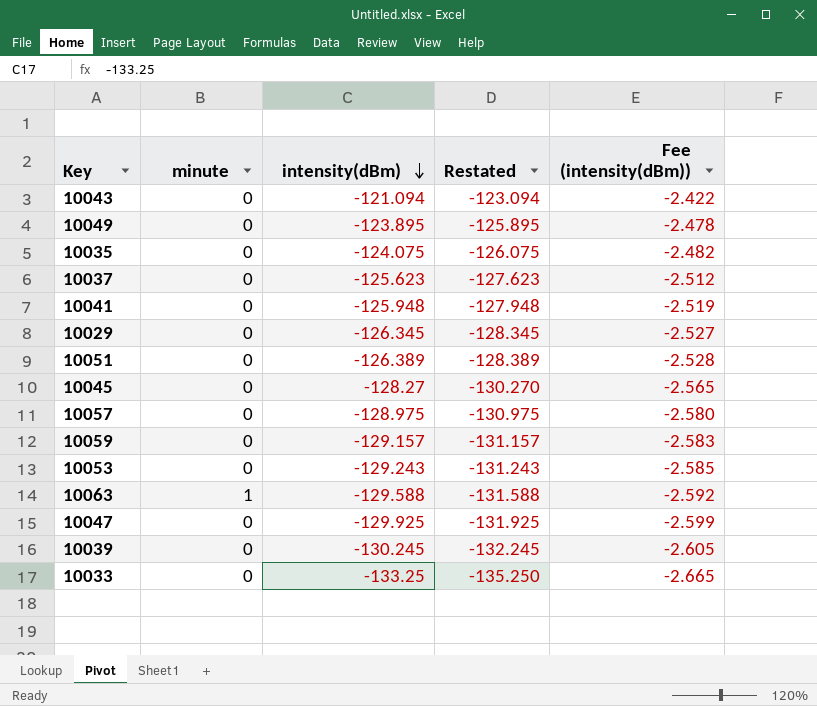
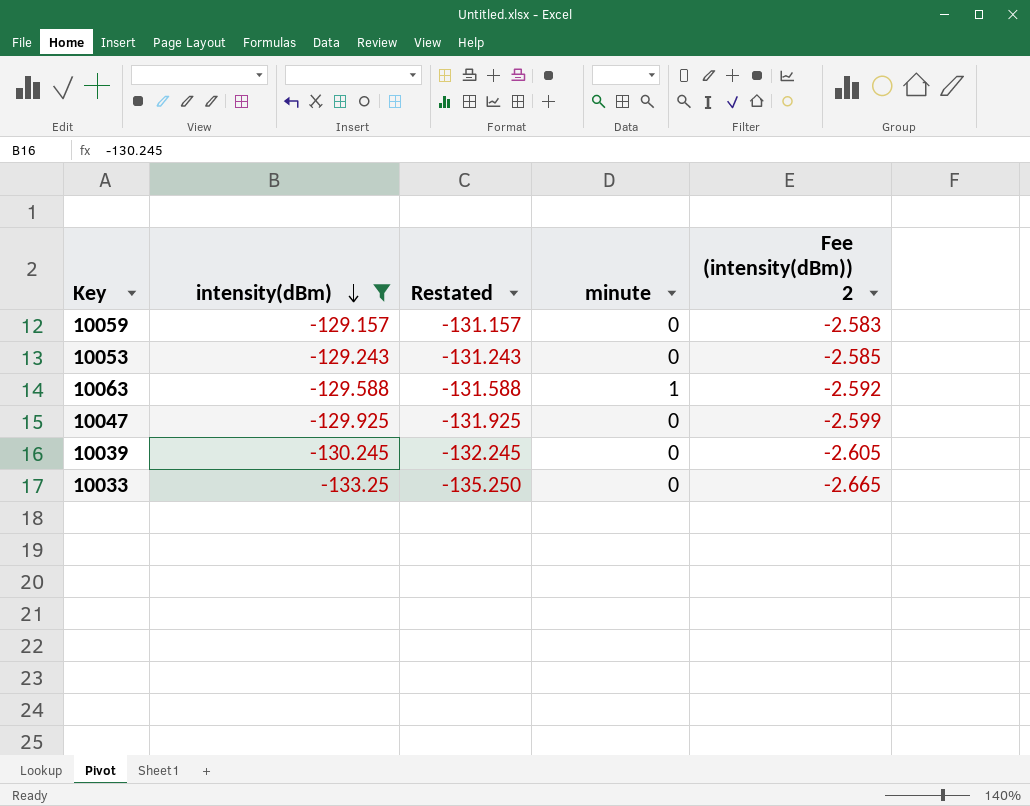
filter: none -> intensity(dBm) <= -129.157
column minute | position: 2 -> 4
column name: Fee (intensity(dBm)) -> Fee (intensity(dBm)) 2

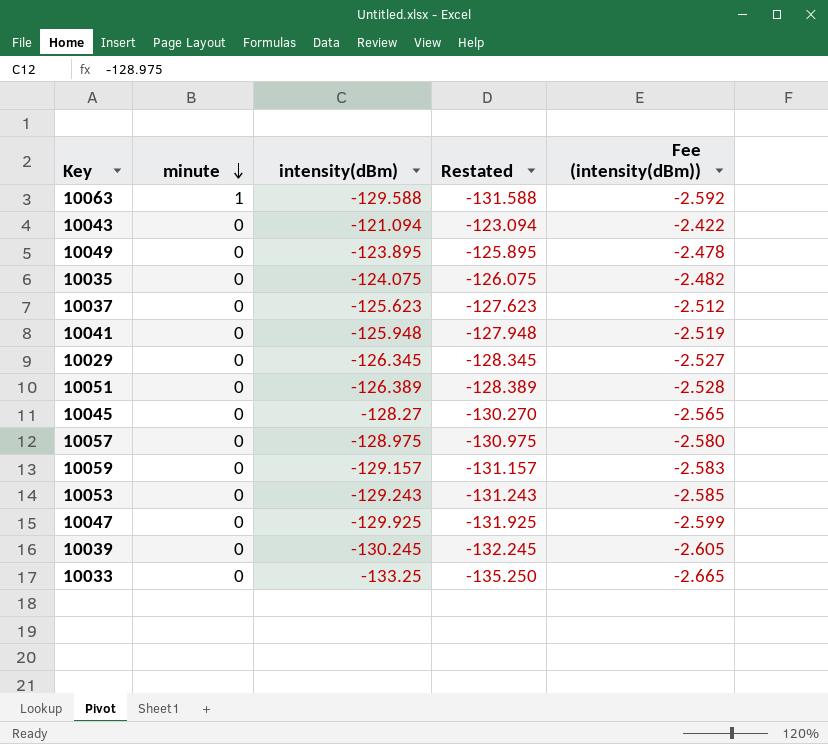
filter: intensity(dBm) <= -129.157 -> none
row order: intensity(dBm) descending -> minute descending
column minute | position: 4 -> 2
column name: Fee (intensity(dBm)) 2 -> Fee (intensity(dBm))

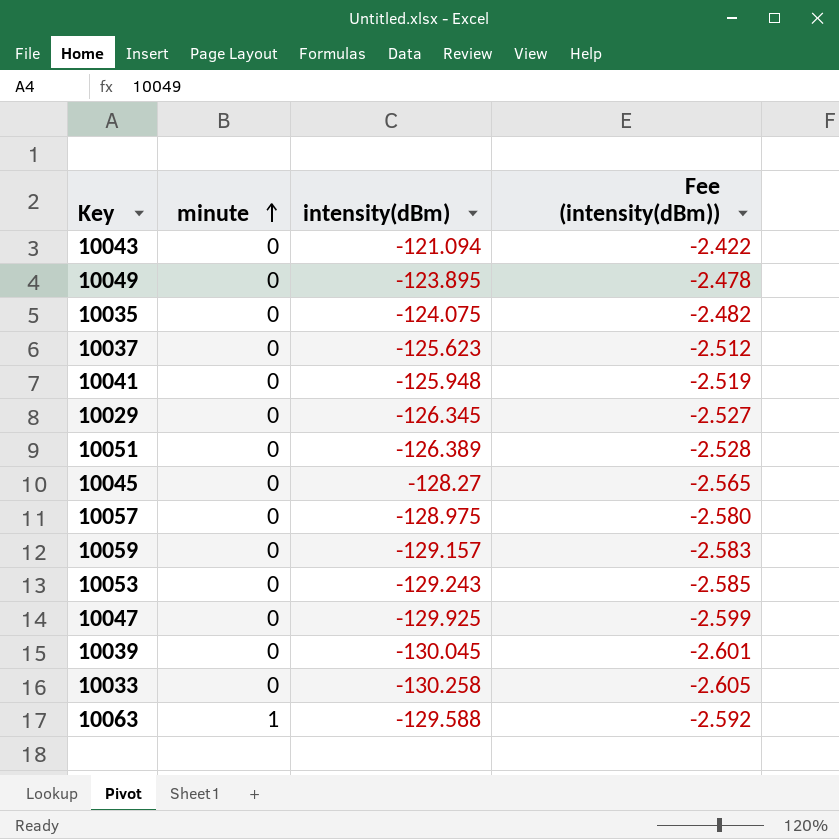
row order: minute descending -> minute ascending
column Restated | formula: [intensity(dBm)] - 2 -> none
10039 | intensity(dBm): -130.245 -> -130.045
10039 | Fee (intensity(dBm)): -2.605 -> -2.601
10033 | intensity(dBm): -133.25 -> -130.258
10033 | Fee (intensity(dBm)): -2.665 -> -2.605

